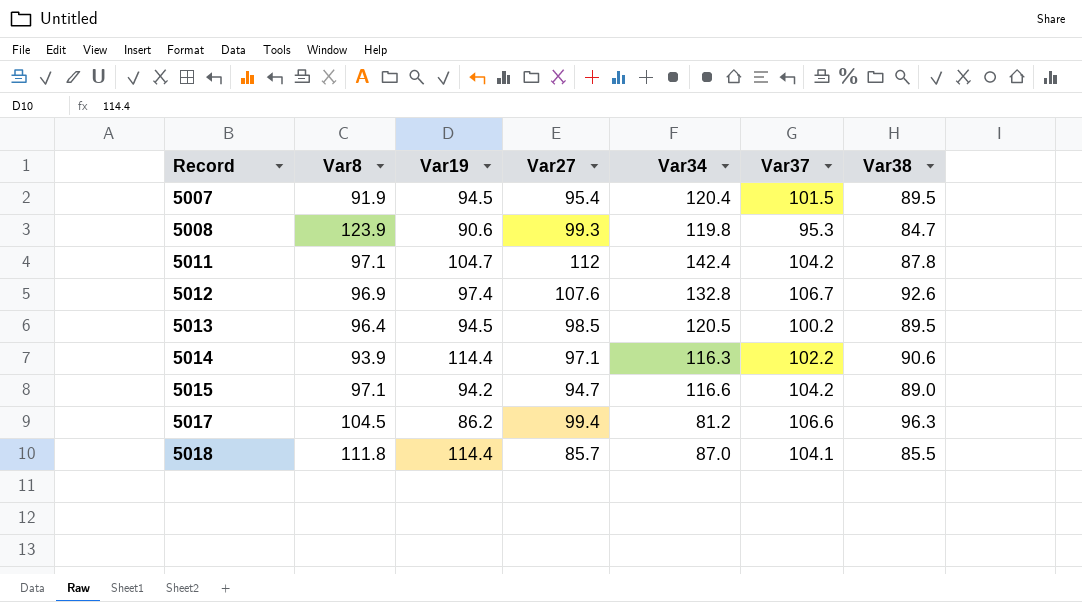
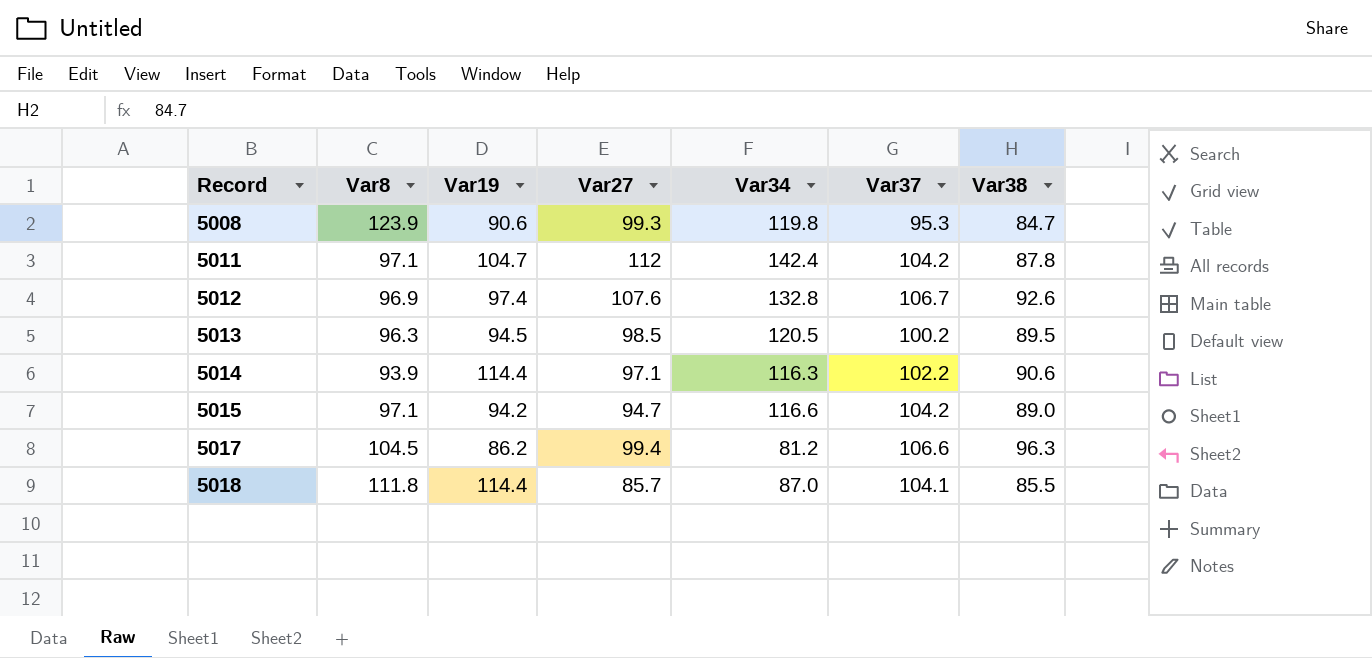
row 5007: 91.9 | 94.5 | 95.4 | 120.4 | 101.5 | 89.5 -> none
5013 | Var8: 96.4 -> 96.3

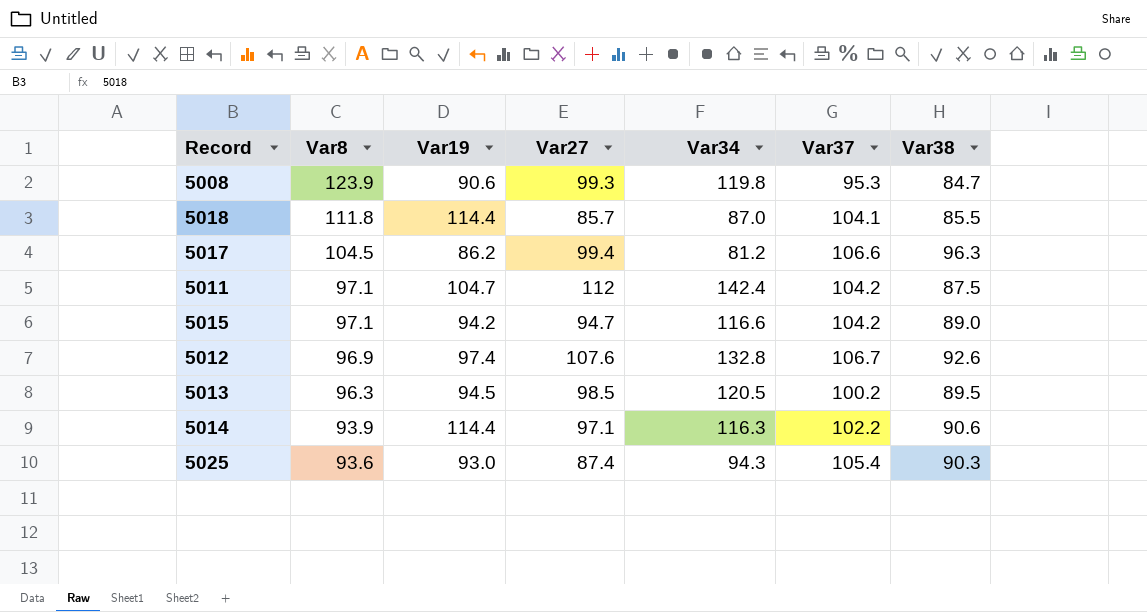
row order: Record ascending -> Var8 descending
5011 | Var38: 87.8 -> 87.5
row 5025: none -> 93.6 | 93.0 | 87.4 | 94.3 | 105.4 | 90.3

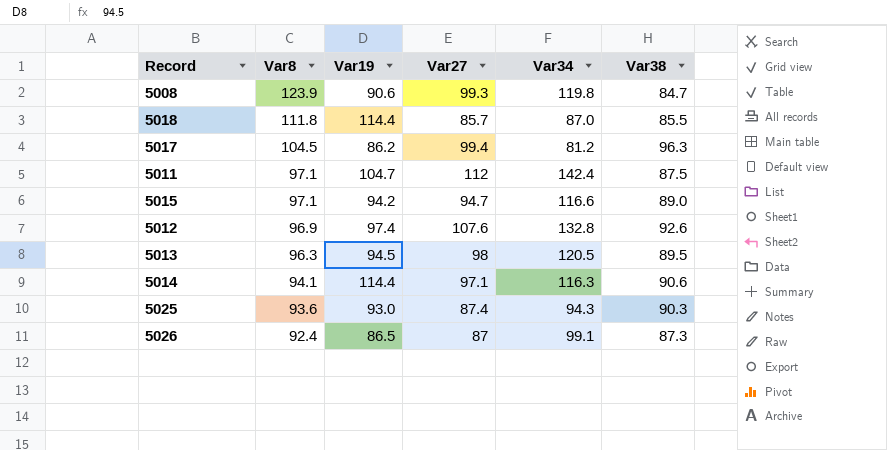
column Var37 | position: 6 -> none
5013 | Var27: 98.5 -> 98
5014 | Var8: 93.9 -> 94.1
row 5026: none -> 92.4 | 86.5 | 87 | 99.1 | 87.3

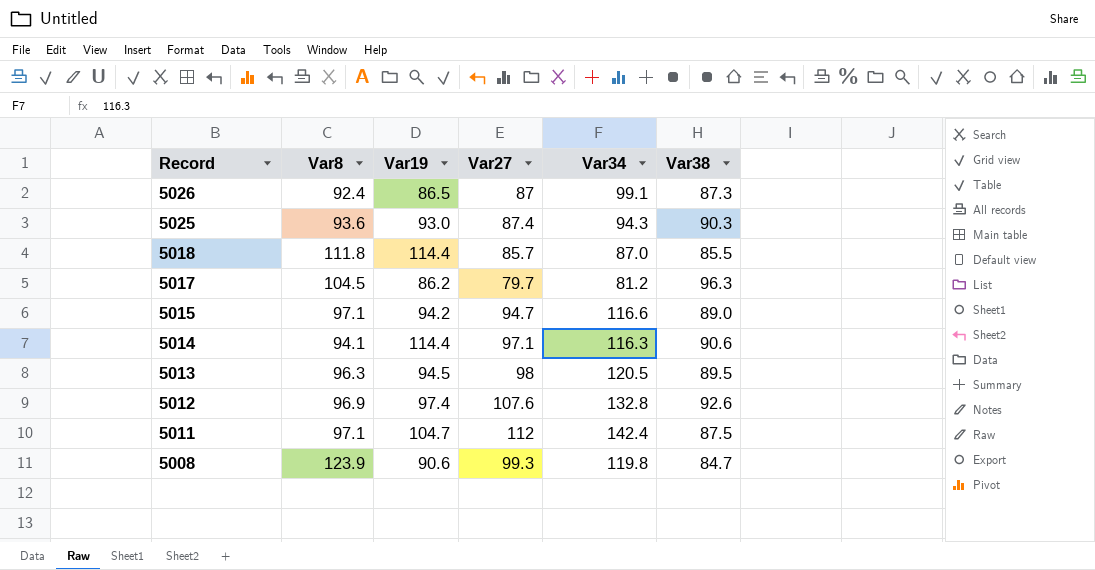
row order: Var8 descending -> Record descending
5017 | Var27: 99.4 -> 79.7

